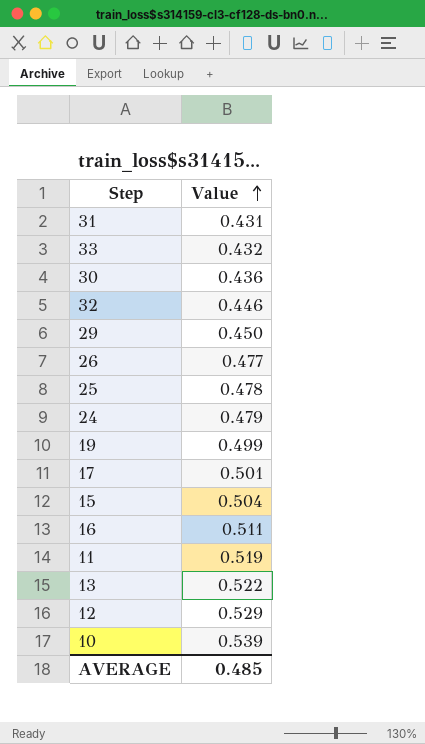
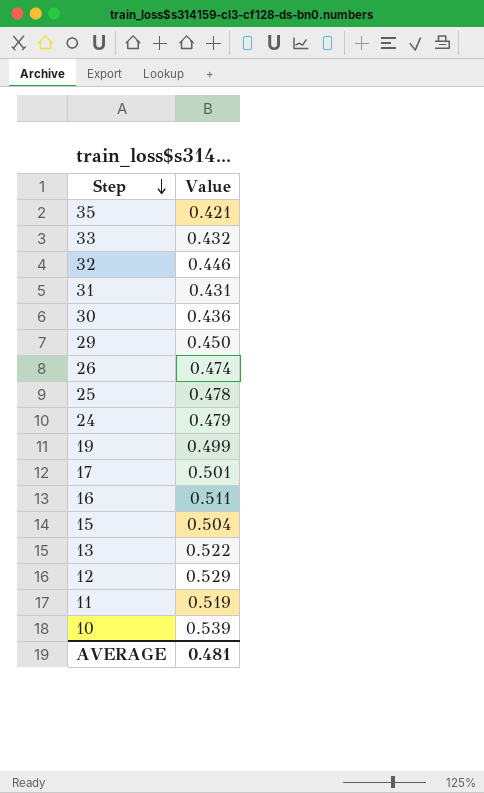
row order: Value ascending -> Step descending
row 35: none -> 0.421
26 | Value: 0.477 -> 0.474
AVERAGE | Value: 0.485 -> 0.481

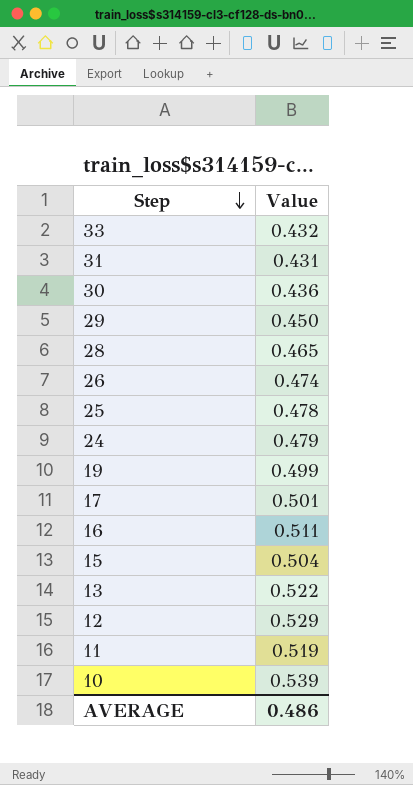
row 35: 0.421 -> none
row 32: 0.446 -> none
row 28: none -> 0.465
AVERAGE | Value: 0.481 -> 0.486

